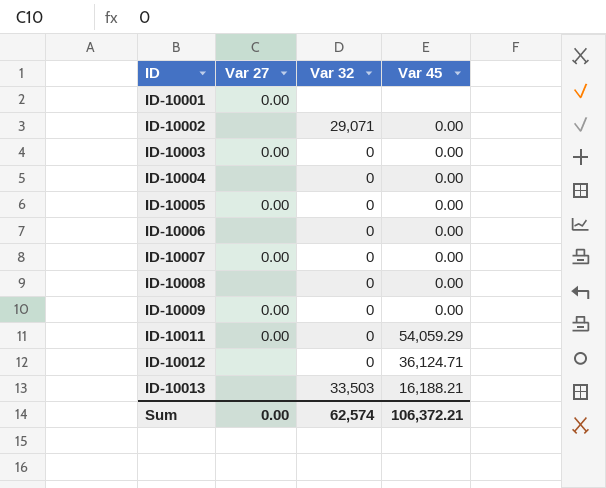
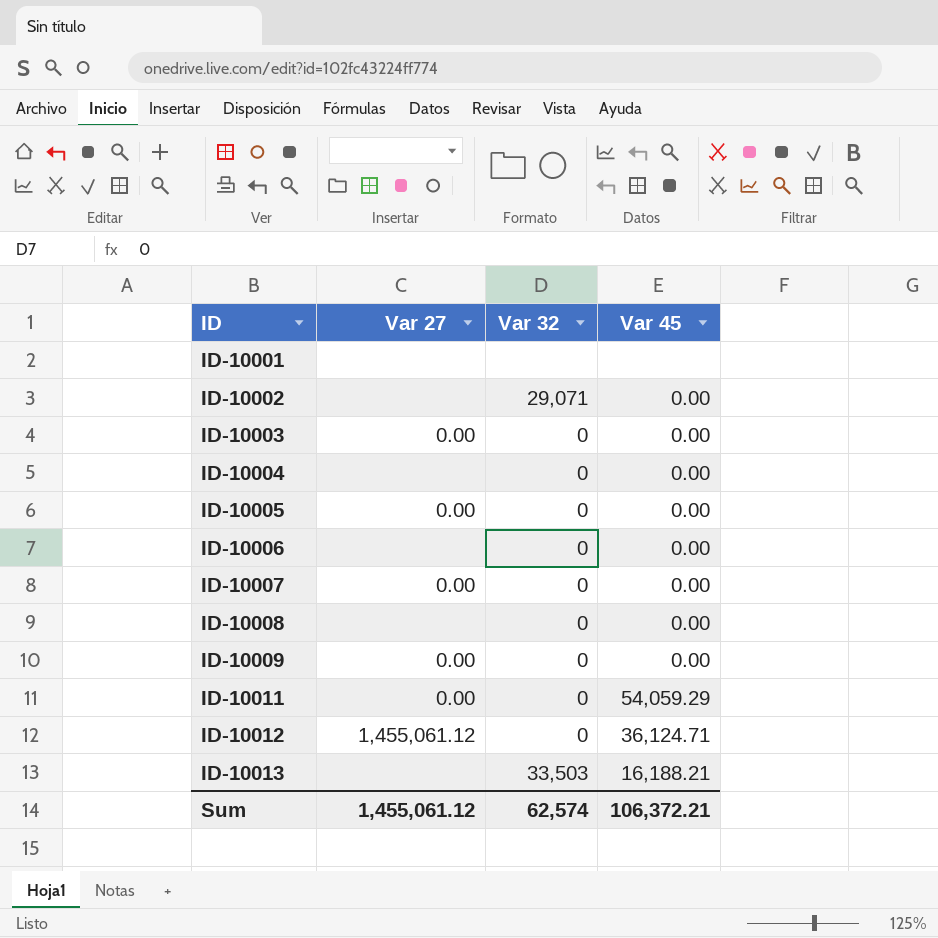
ID-10001 | Var 27: 0.00 -> none
ID-10012 | Var 27: none -> 1,455,061.12
Sum | Var 27: 0.00 -> 1,455,061.12

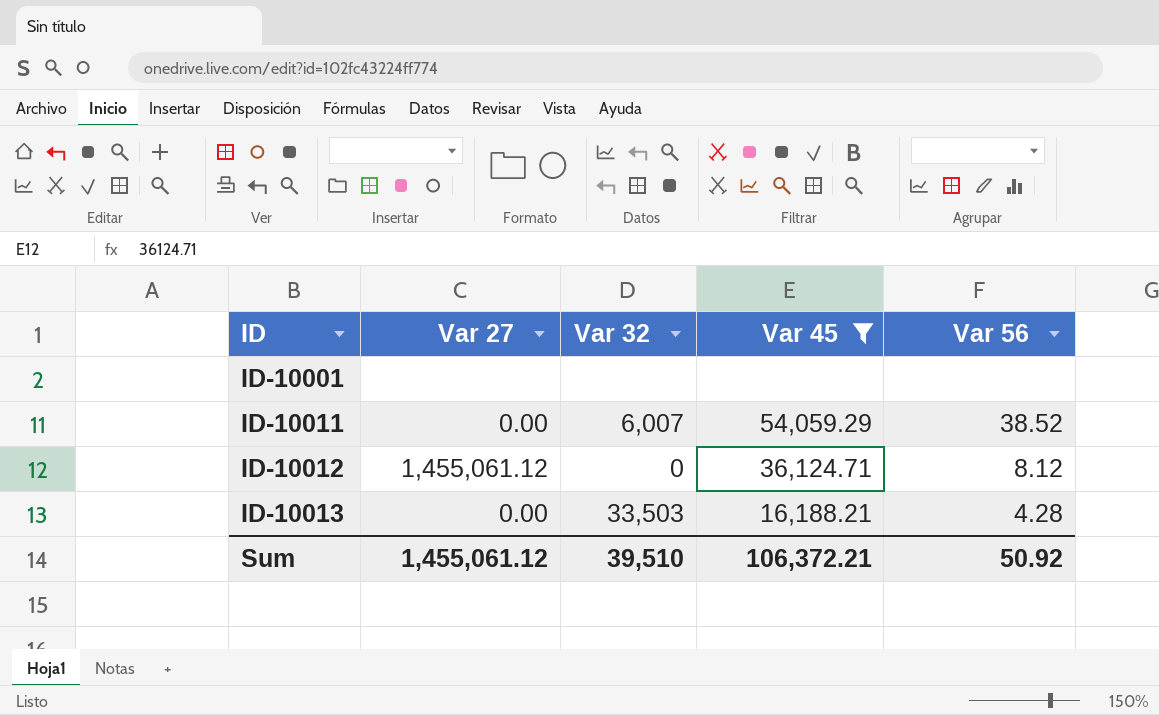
filter: none -> Var 45 != 0.00
column Var 56 | position: none -> 5
ID-10011 | Var 32: 0 -> 6,007
ID-10013 | Var 27: none -> 0.00
Sum | Var 32: 62,574 -> 39,510

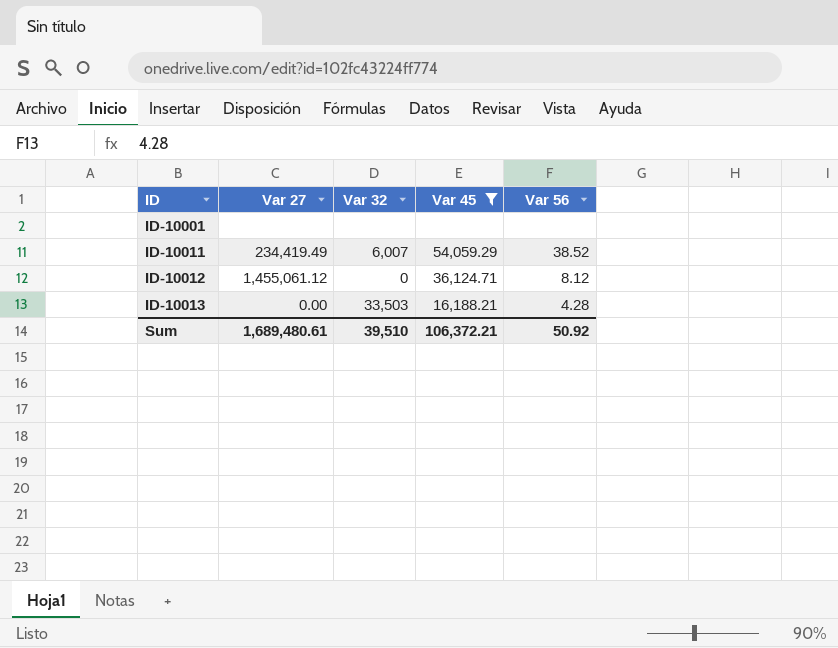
ID-10011 | Var 27: 0.00 -> 234,419.49
Sum | Var 27: 1,455,061.12 -> 1,689,480.61

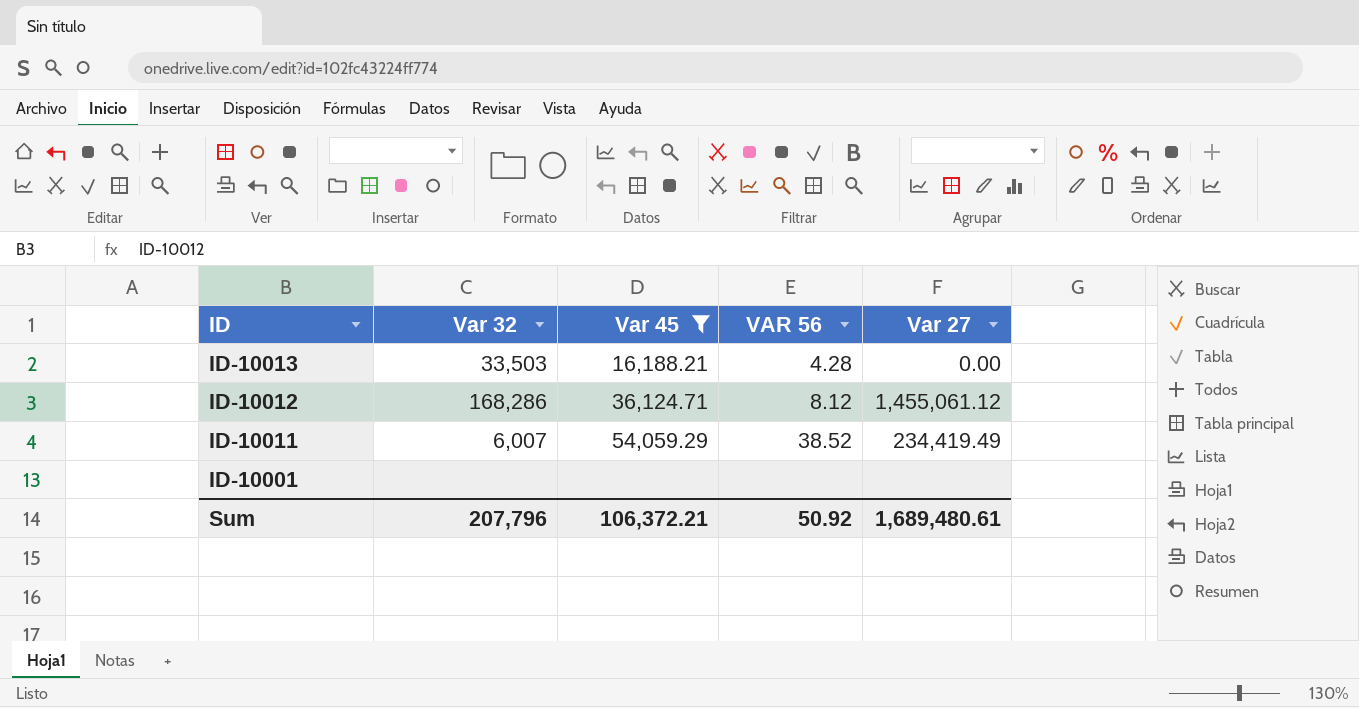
row order: ID ascending -> ID descending
column name: Var 56 -> VAR 56
column Var 27 | position: 2 -> 5
ID-10012 | Var 32: 0 -> 168,286
Sum | Var 32: 39,510 -> 207,796

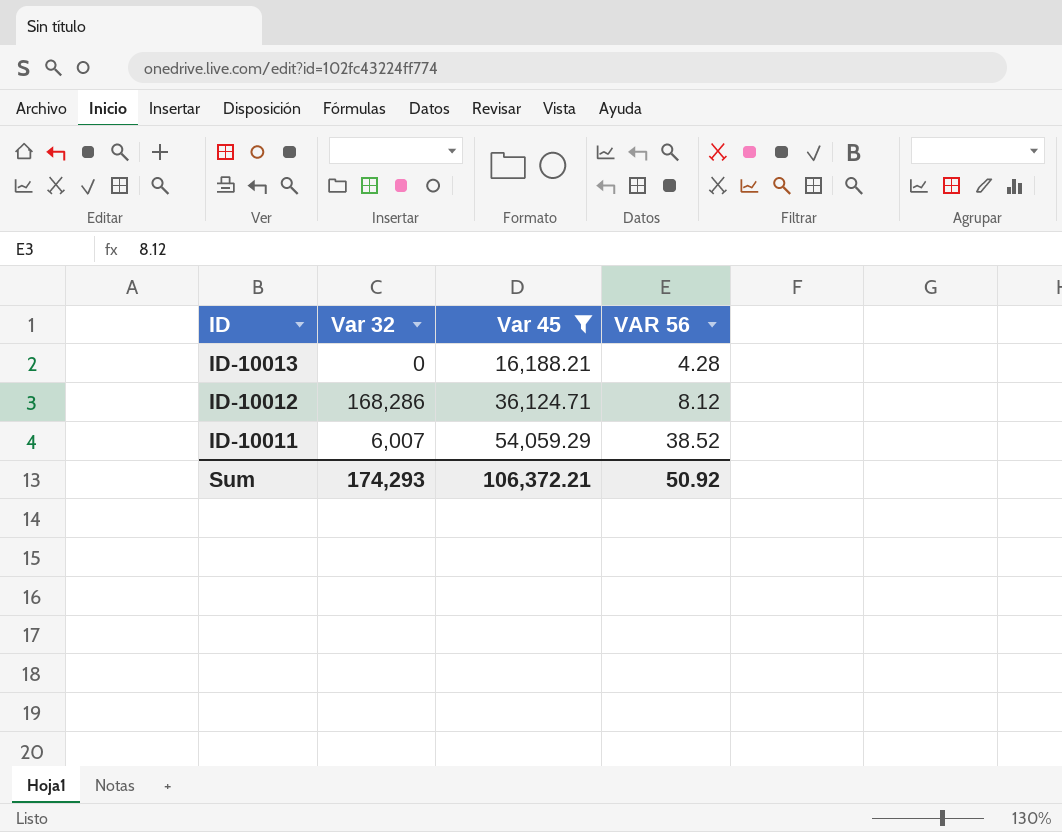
column Var 27 | position: 5 -> none
row ID-10001: none | none | none | none -> none
ID-10013 | Var 32: 33,503 -> 0
Sum | Var 32: 207,796 -> 174,293

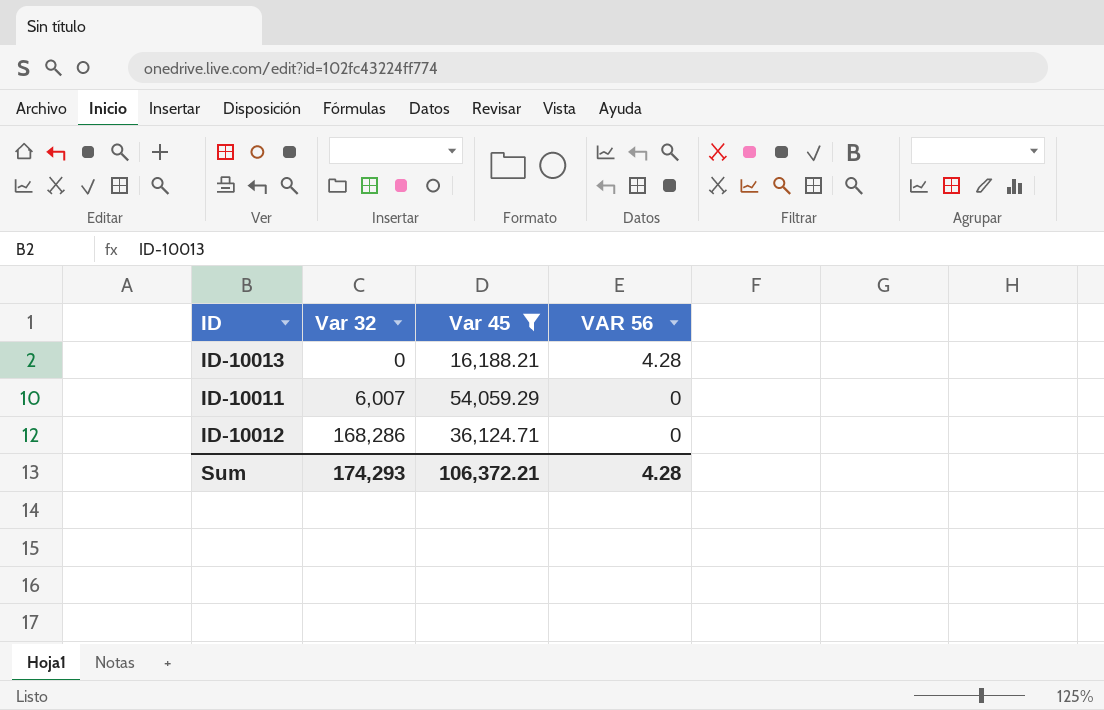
row order: ID descending -> Var 32 ascending
ID-10011 | VAR 56: 38.52 -> 0
ID-10012 | VAR 56: 8.12 -> 0
Sum | VAR 56: 50.92 -> 4.28

